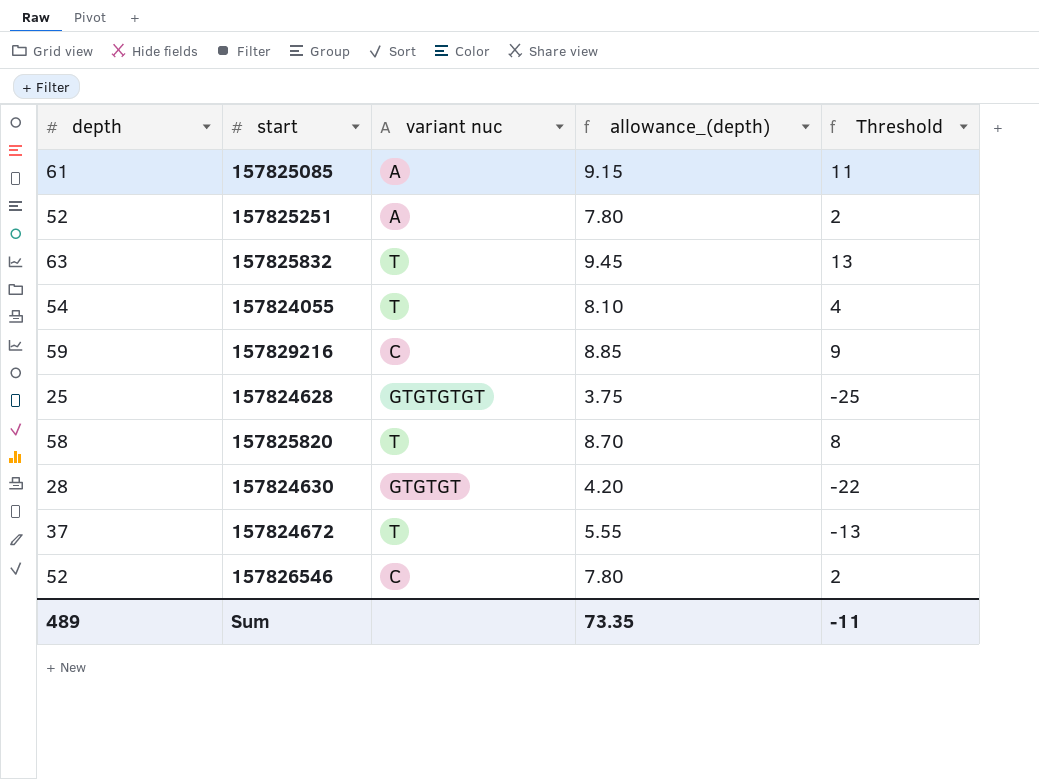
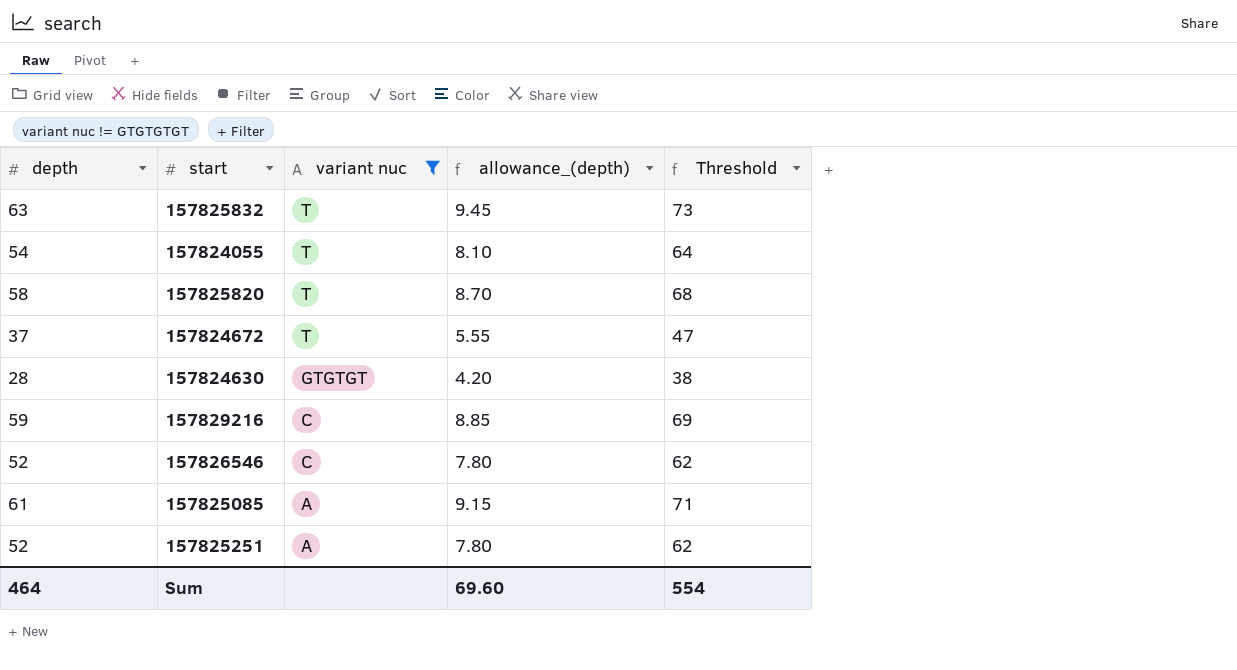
filter: none -> variant nuc != GTGTGTGT
row order: none -> variant nuc descending
column Threshold | formula: [depth] - 50 -> [depth] + 10
Sum | depth: 489 -> 464
Sum | allowance_(depth): 73.35 -> 69.60
Sum | Threshold: -11 -> 554

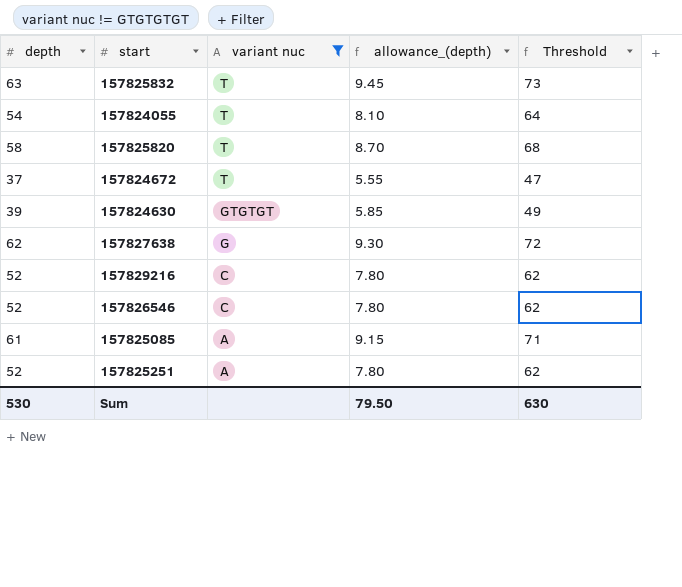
157824630 | depth: 28 -> 39
157824630 | allowance_(depth): 4.20 -> 5.85
157824630 | Threshold: 38 -> 49
row 157827638: none -> 62 | G | 9.30 | 72
157829216 | depth: 59 -> 52
157829216 | allowance_(depth): 8.85 -> 7.80
157829216 | Threshold: 69 -> 62
Sum | depth: 464 -> 530
Sum | allowance_(depth): 69.60 -> 79.50
Sum | Threshold: 554 -> 630

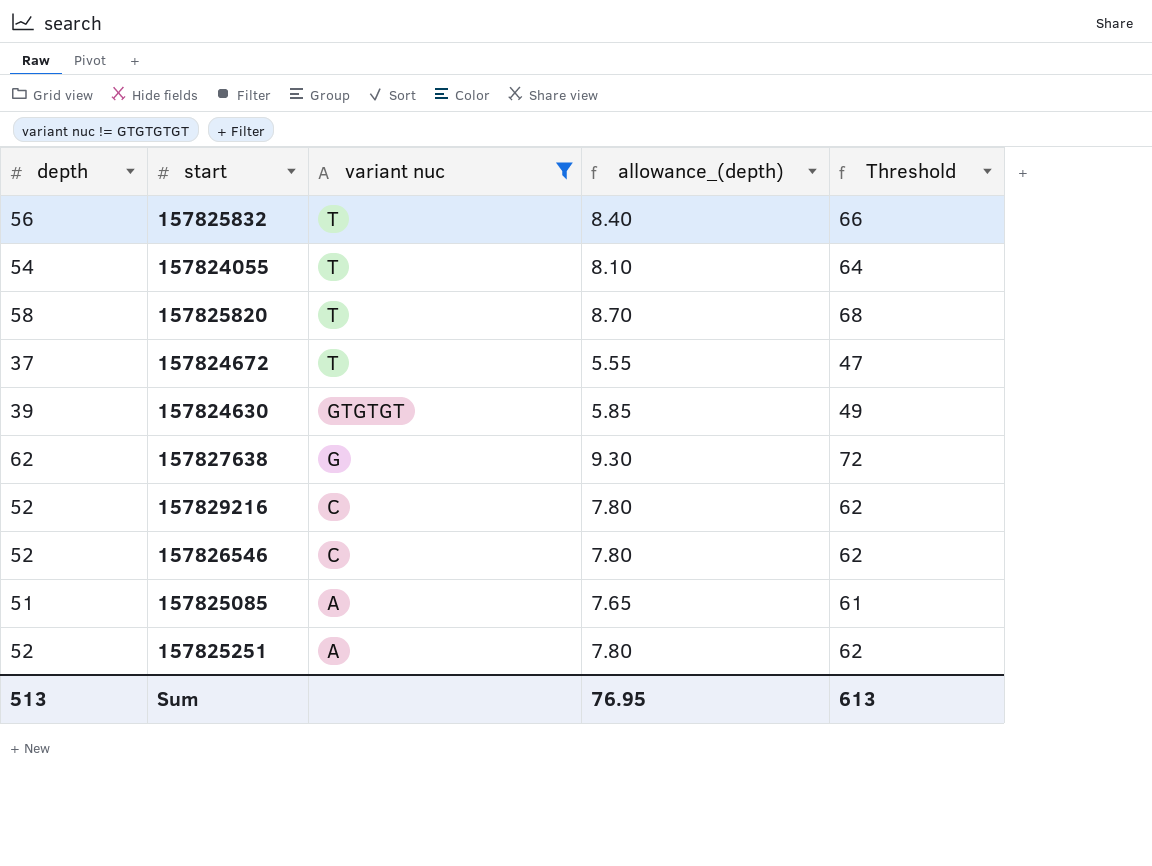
157825832 | depth: 63 -> 56
157825832 | allowance_(depth): 9.45 -> 8.40
157825832 | Threshold: 73 -> 66
157825085 | depth: 61 -> 51
157825085 | allowance_(depth): 9.15 -> 7.65
157825085 | Threshold: 71 -> 61
Sum | depth: 530 -> 513
Sum | allowance_(depth): 79.50 -> 76.95
Sum | Threshold: 630 -> 613

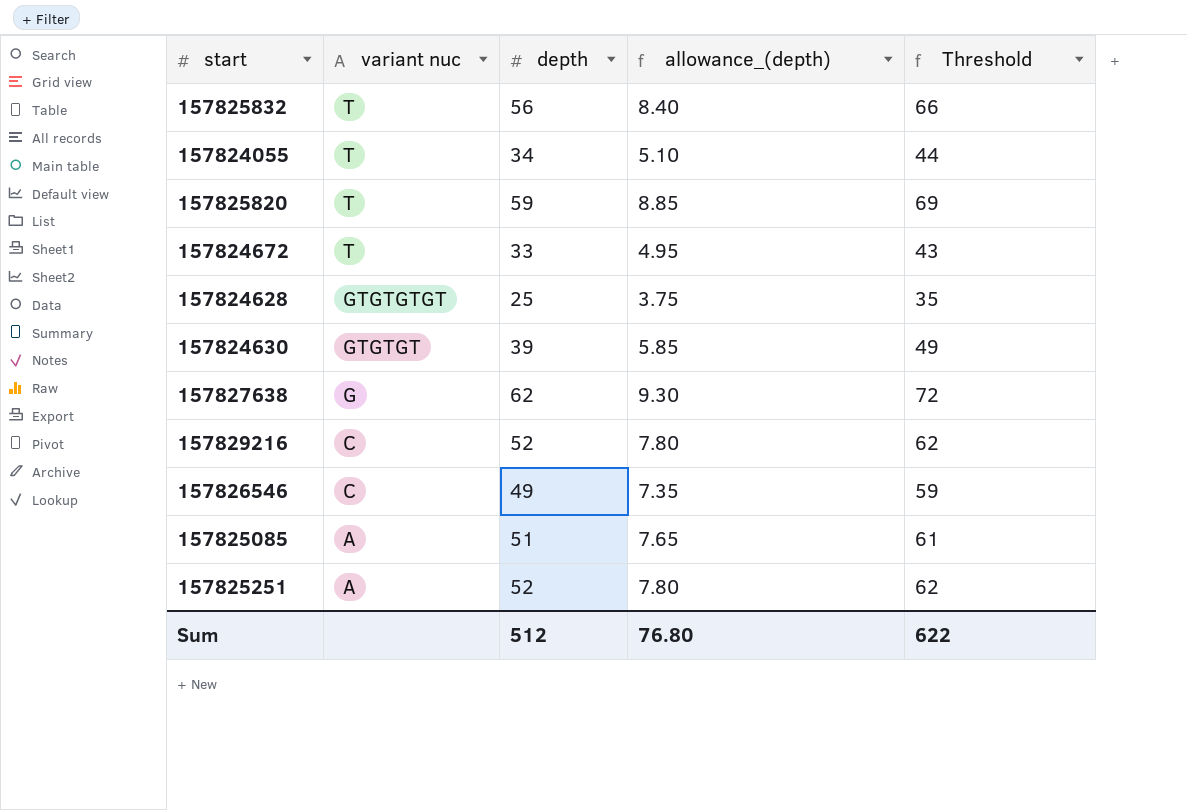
filter: variant nuc != GTGTGTGT -> none
column depth | position: 1 -> 3
157824055 | depth: 54 -> 34
157824055 | allowance_(depth): 8.10 -> 5.10
157824055 | Threshold: 64 -> 44
157825820 | depth: 58 -> 59
157825820 | allowance_(depth): 8.70 -> 8.85
157825820 | Threshold: 68 -> 69
157824672 | depth: 37 -> 33
157824672 | allowance_(depth): 5.55 -> 4.95
157824672 | Threshold: 47 -> 43
157826546 | depth: 52 -> 49
157826546 | allowance_(depth): 7.80 -> 7.35
157826546 | Threshold: 62 -> 59
Sum | depth: 513 -> 512
Sum | allowance_(depth): 76.95 -> 76.80
Sum | Threshold: 613 -> 622

